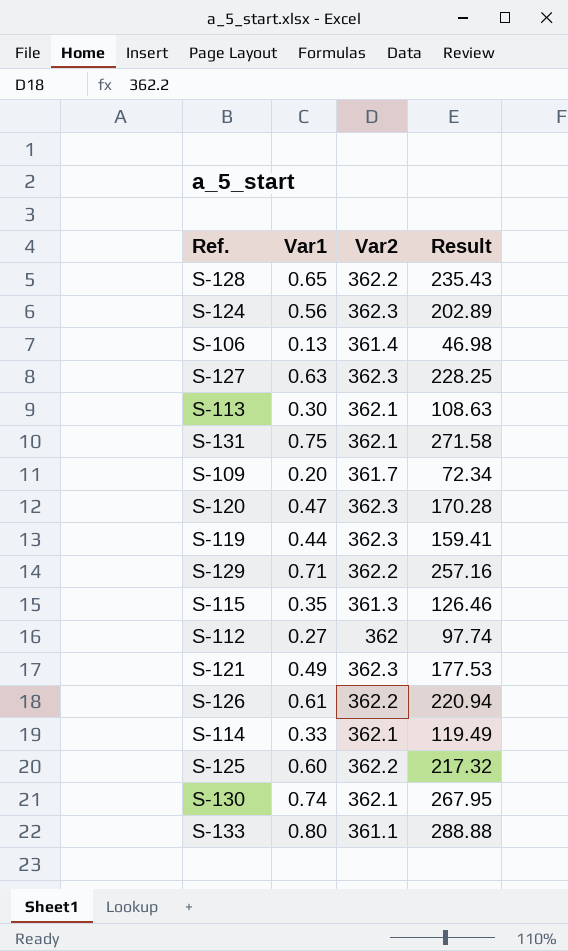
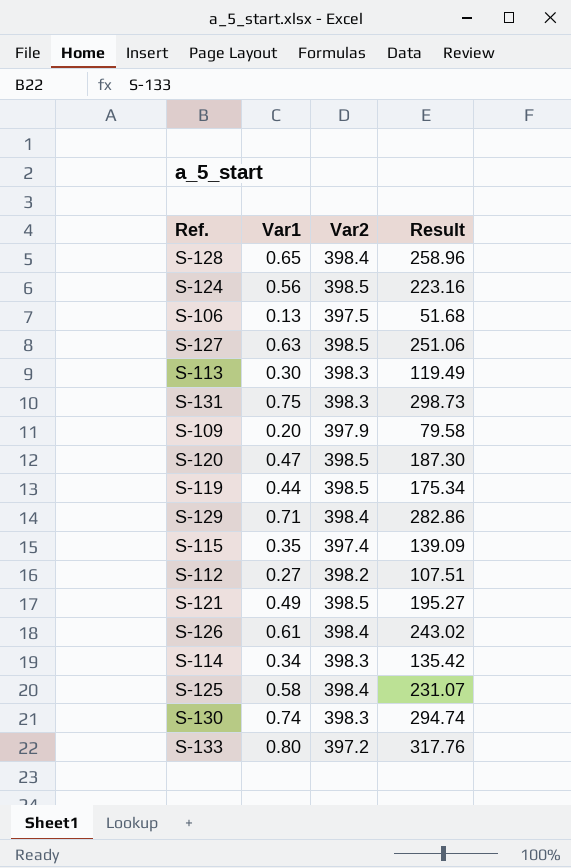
S-128 | Var2: 362.2 -> 398.4
S-128 | Result: 235.43 -> 258.96
S-124 | Var2: 362.3 -> 398.5
S-124 | Result: 202.89 -> 223.16
S-106 | Var2: 361.4 -> 397.5
S-106 | Result: 46.98 -> 51.68
S-127 | Var2: 362.3 -> 398.5
S-127 | Result: 228.25 -> 251.06
S-113 | Var2: 362.1 -> 398.3
S-113 | Result: 108.63 -> 119.49
S-131 | Var2: 362.1 -> 398.3
S-131 | Result: 271.58 -> 298.73
S-109 | Var2: 361.7 -> 397.9
S-109 | Result: 72.34 -> 79.58
S-120 | Var2: 362.3 -> 398.5
S-120 | Result: 170.28 -> 187.30
S-119 | Var2: 362.3 -> 398.5
S-119 | Result: 159.41 -> 175.34
S-129 | Var2: 362.2 -> 398.4
S-129 | Result: 257.16 -> 282.86
S-115 | Var2: 361.3 -> 397.4
S-115 | Result: 126.46 -> 139.09
S-112 | Var2: 362 -> 398.2
S-112 | Result: 97.74 -> 107.51
S-121 | Var2: 362.3 -> 398.5
S-121 | Result: 177.53 -> 195.27
S-126 | Var2: 362.2 -> 398.4
S-126 | Result: 220.94 -> 243.02
S-114 | Var1: 0.33 -> 0.34
S-114 | Var2: 362.1 -> 398.3
S-114 | Result: 119.49 -> 135.42
S-125 | Var1: 0.60 -> 0.58
S-125 | Var2: 362.2 -> 398.4
S-125 | Result: 217.32 -> 231.07
S-130 | Var2: 362.1 -> 398.3
S-130 | Result: 267.95 -> 294.74
S-133 | Var2: 361.1 -> 397.2
S-133 | Result: 288.88 -> 317.76

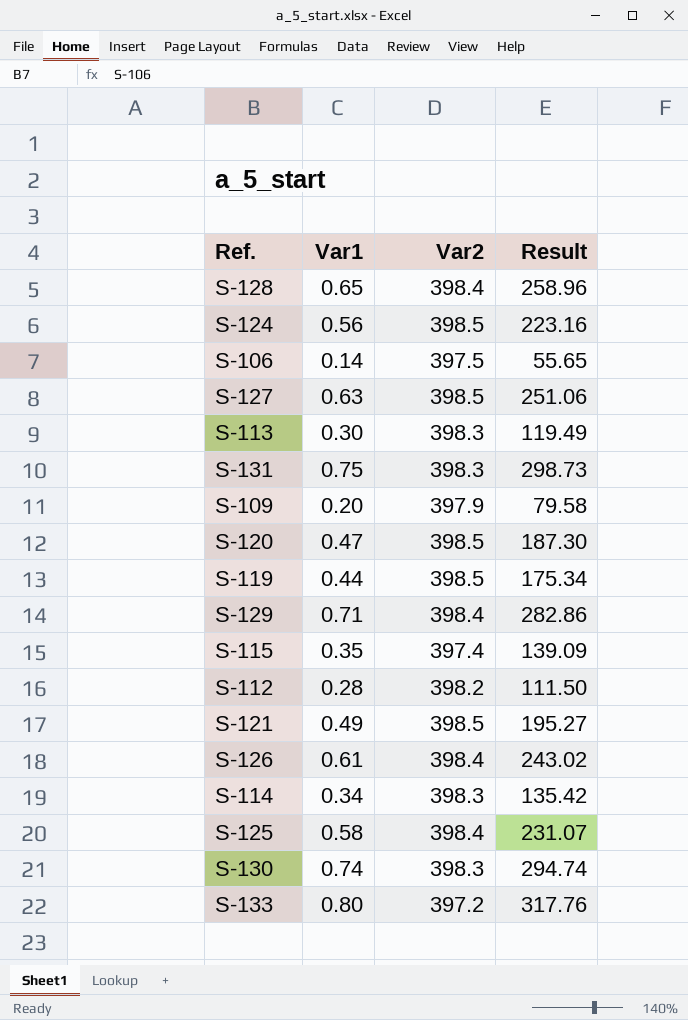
S-106 | Var1: 0.13 -> 0.14
S-106 | Result: 51.68 -> 55.65
S-112 | Var1: 0.27 -> 0.28
S-112 | Result: 107.51 -> 111.50

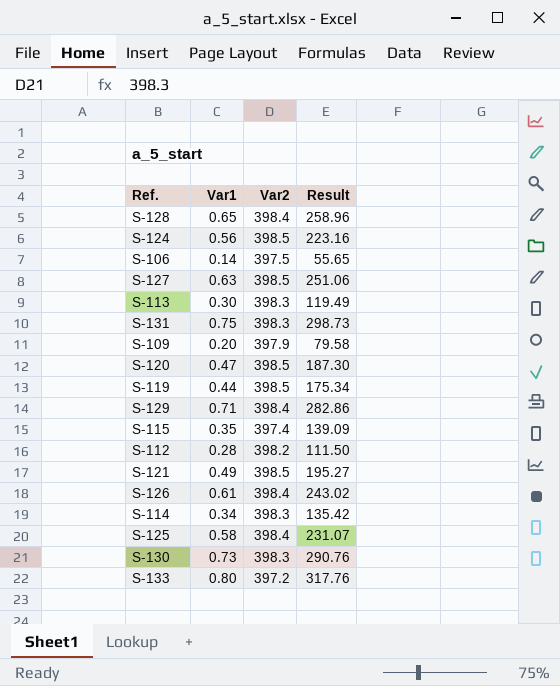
S-130 | Var1: 0.74 -> 0.73
S-130 | Result: 294.74 -> 290.76

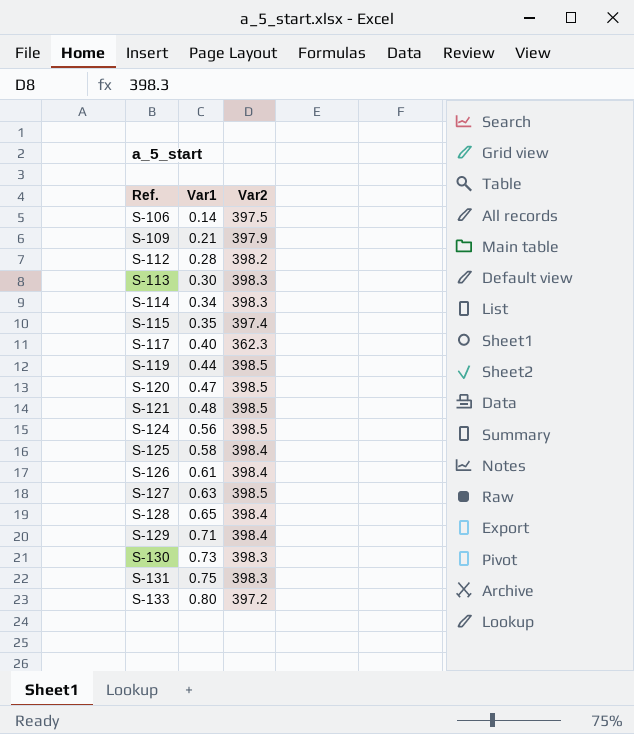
row order: none -> Ref. ascending
column Result | formula: [Var1] * [Var2] -> none
S-109 | Var1: 0.20 -> 0.21
row S-117: none -> 0.40 | 362.3
S-121 | Var1: 0.49 -> 0.48

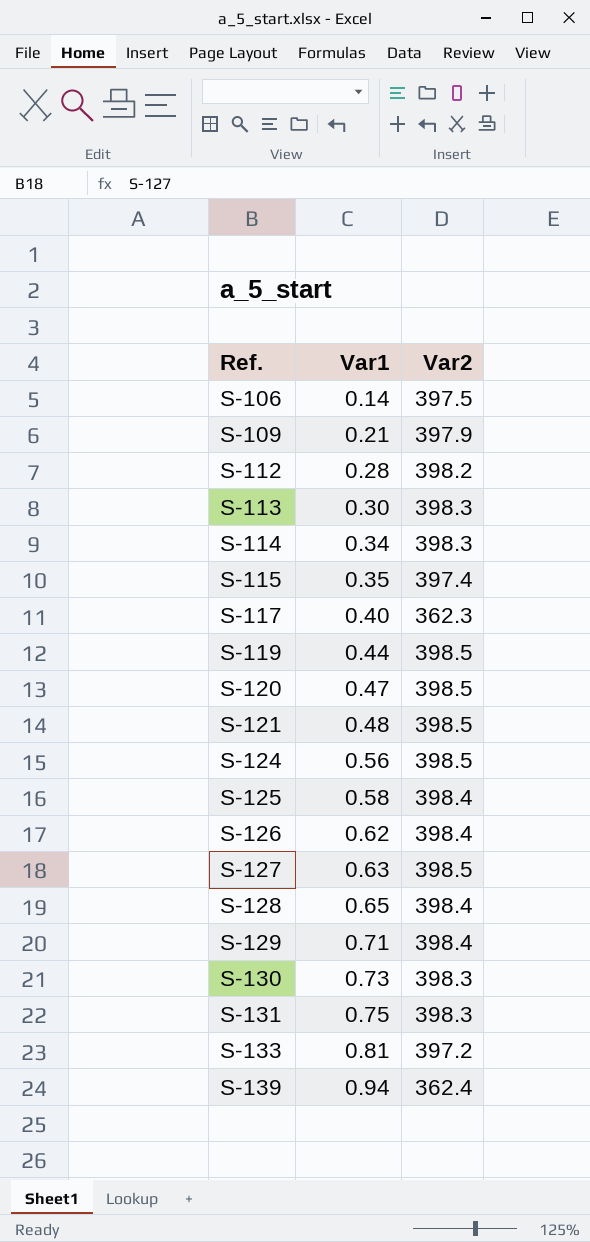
S-126 | Var1: 0.61 -> 0.62
S-133 | Var1: 0.80 -> 0.81
row S-139: none -> 0.94 | 362.4

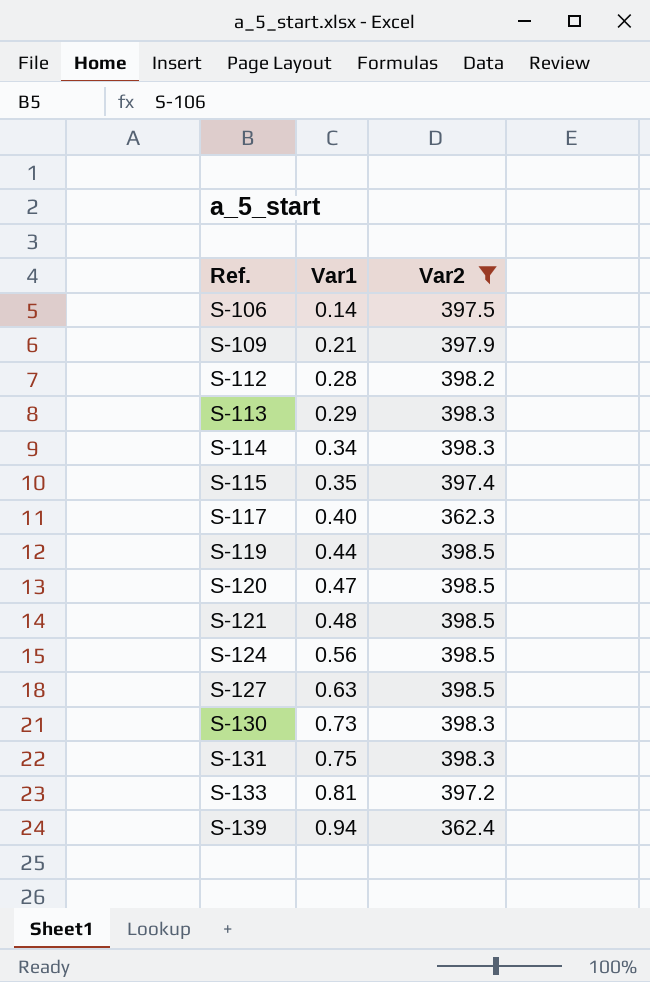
filter: none -> Var2 != 398.4
S-113 | Var1: 0.30 -> 0.29

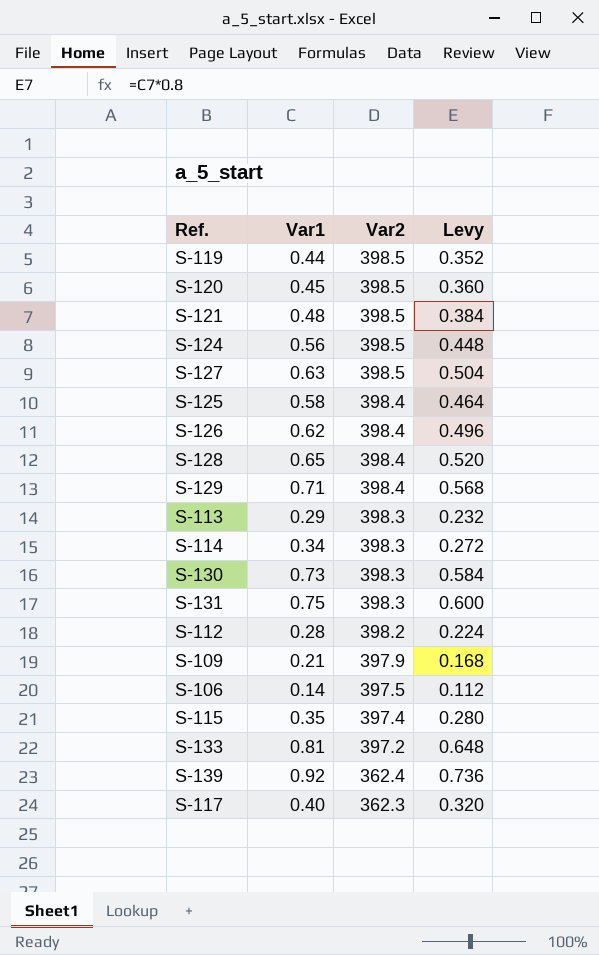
filter: Var2 != 398.4 -> none
row order: Ref. ascending -> Var2 descending
column Levy | formula: none -> [Var1] * 0.8
S-120 | Var1: 0.47 -> 0.45
S-139 | Var1: 0.94 -> 0.92

